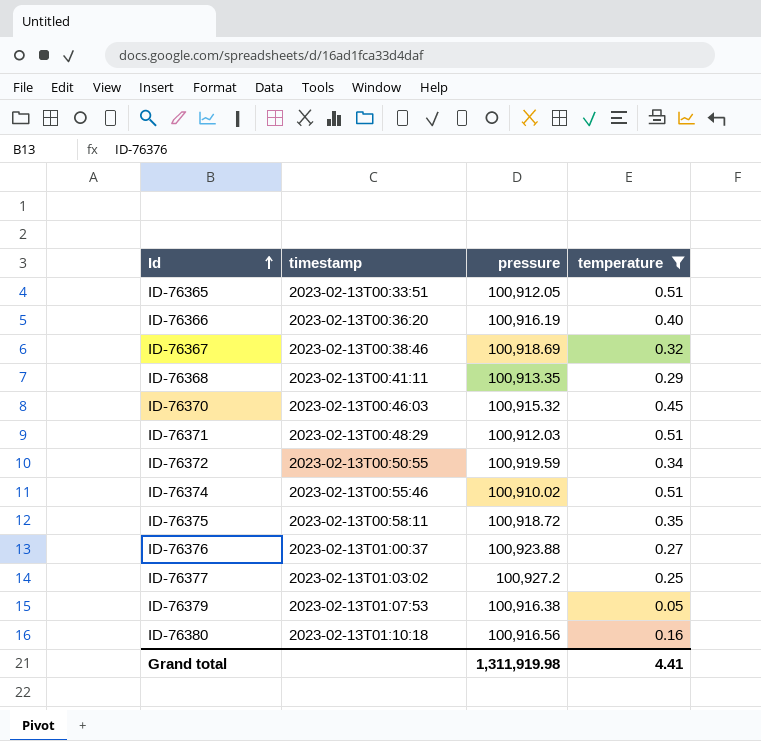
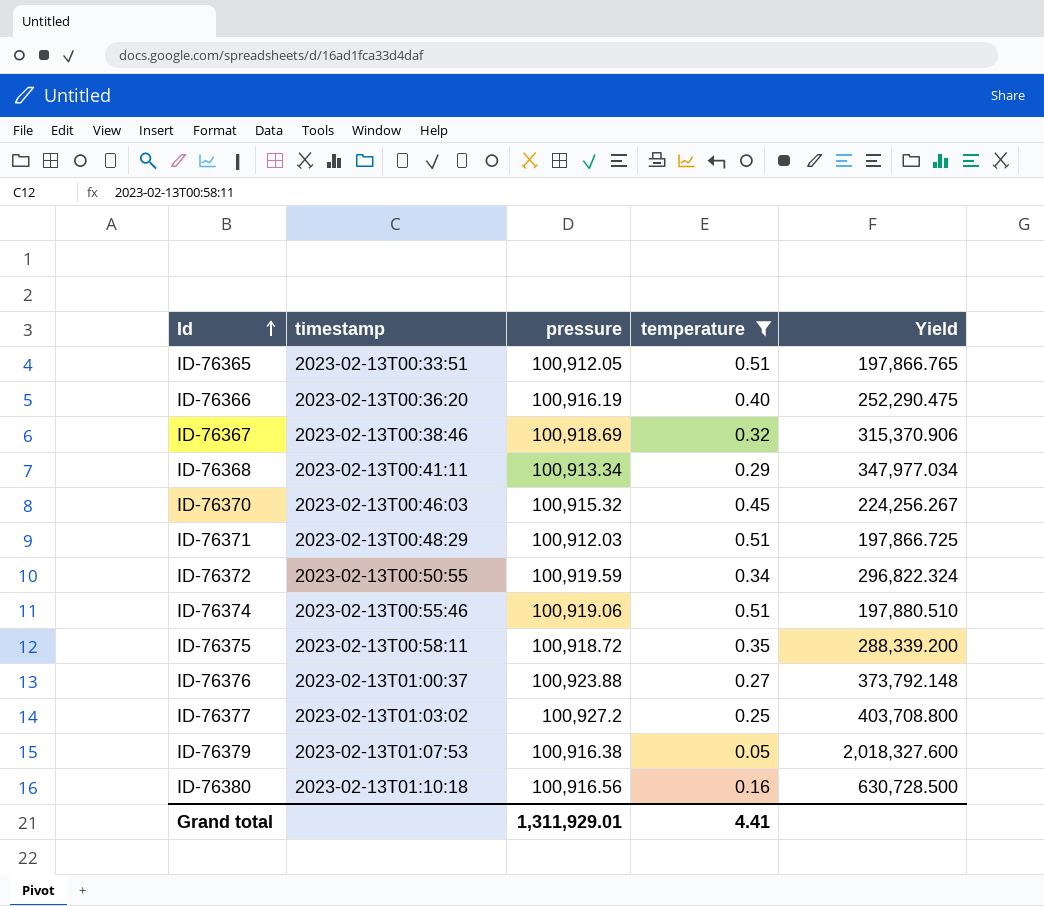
column Yield | formula: none -> [pressure] / [temperature]
ID-76368 | pressure: 100,913.35 -> 100,913.34
ID-76374 | pressure: 100,910.02 -> 100,919.06
Grand total | pressure: 1,311,919.98 -> 1,311,929.01

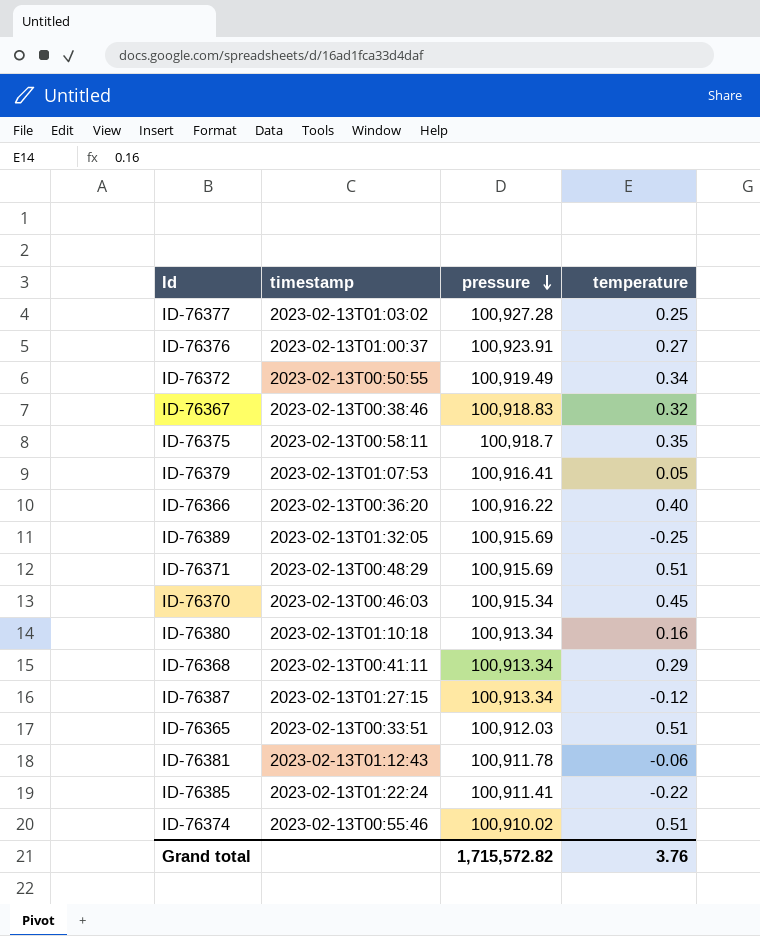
filter: temperature >= 0.05 -> none
row order: Id ascending -> pressure descending
column Yield | formula: [pressure] / [temperature] -> none
ID-76377 | pressure: 100,927.2 -> 100,927.28
ID-76376 | pressure: 100,923.88 -> 100,923.91
ID-76372 | pressure: 100,919.59 -> 100,919.49
ID-76367 | pressure: 100,918.69 -> 100,918.83
ID-76375 | pressure: 100,918.72 -> 100,918.7
ID-76379 | pressure: 100,916.38 -> 100,916.41
ID-76366 | pressure: 100,916.19 -> 100,916.22
ID-76371 | pressure: 100,912.03 -> 100,915.69
ID-76370 | pressure: 100,915.32 -> 100,915.34
ID-76380 | pressure: 100,916.56 -> 100,913.34
ID-76365 | pressure: 100,912.05 -> 100,912.03
ID-76374 | pressure: 100,919.06 -> 100,910.02
Grand total | pressure: 1,311,929.01 -> 1,715,572.82
Grand total | temperature: 4.41 -> 3.76

